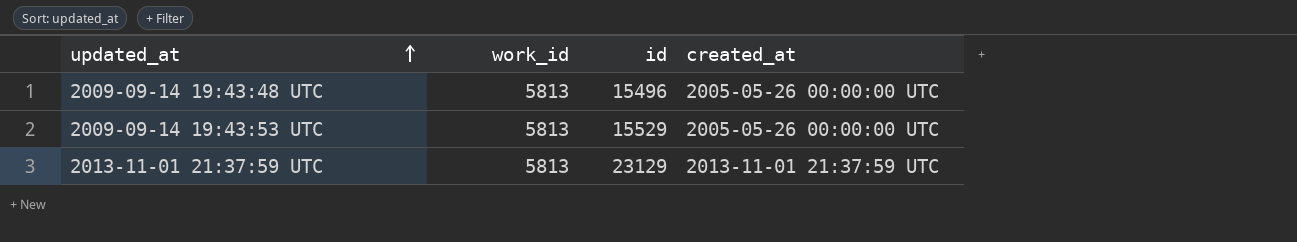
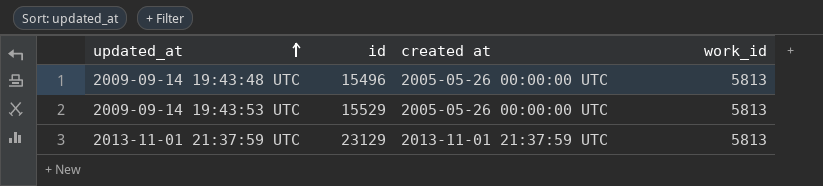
column name: created_at -> created at
column work_id | position: 2 -> 4

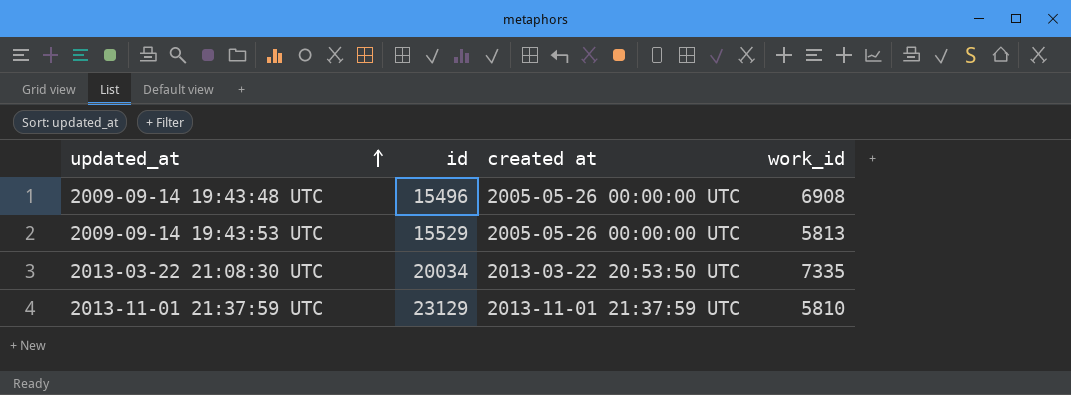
2009-09-14 19:43:48 UTC | work_id: 5813 -> 6908
row 2013-03-22 21:08:30 UTC: none -> 20034 | 2013-03-22 20:53:50 UTC | 7335
2013-11-01 21:37:59 UTC | work_id: 5813 -> 5810

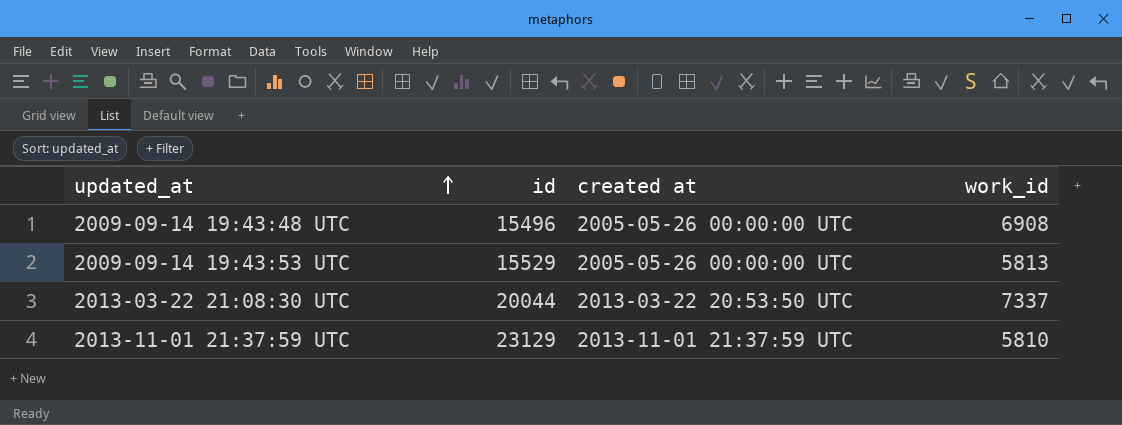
2013-03-22 21:08:30 UTC | id: 20034 -> 20044
2013-03-22 21:08:30 UTC | work_id: 7335 -> 7337

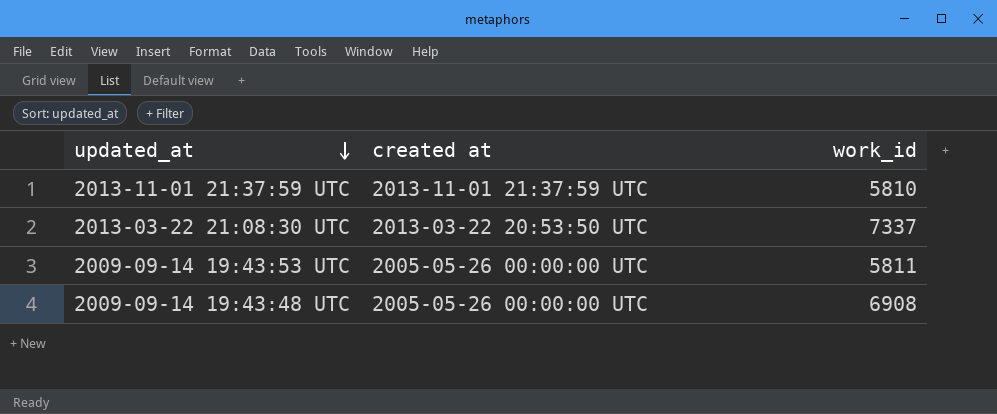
row order: updated_at ascending -> updated_at descending
column id | position: 2 -> none
2009-09-14 19:43:53 UTC | work_id: 5813 -> 5811

